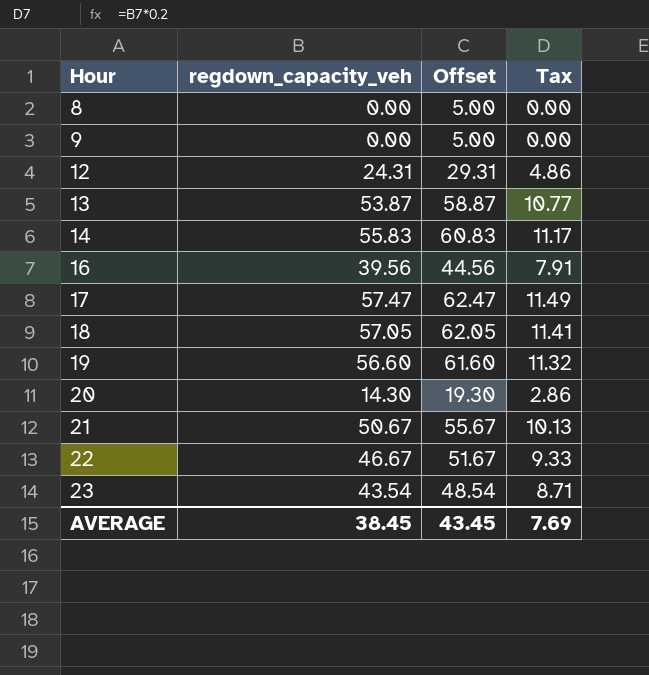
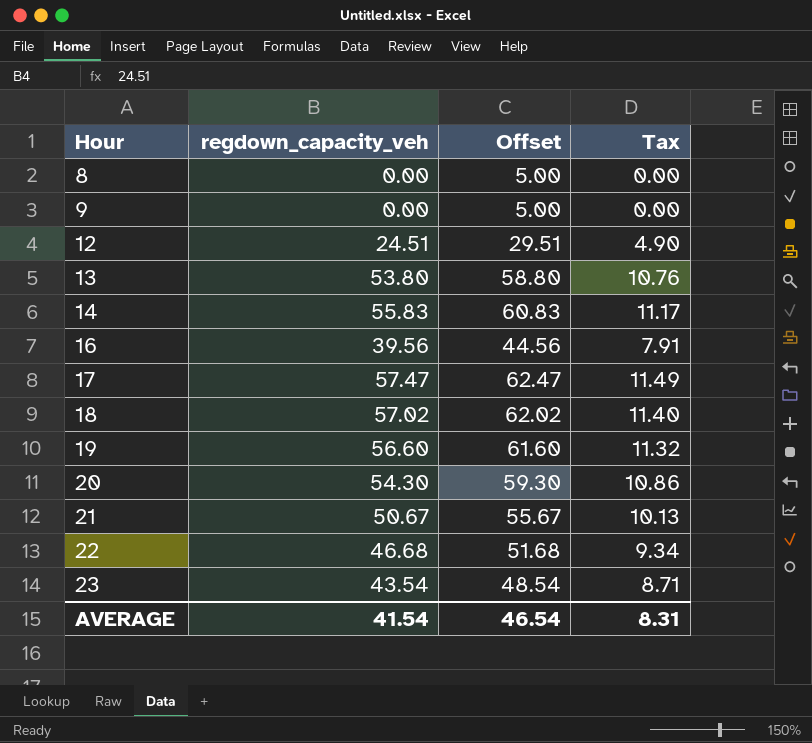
12 | regdown_capacity_veh: 24.31 -> 24.51
12 | Offset: 29.31 -> 29.51
12 | Tax: 4.86 -> 4.90
13 | regdown_capacity_veh: 53.87 -> 53.80
13 | Offset: 58.87 -> 58.80
13 | Tax: 10.77 -> 10.76
18 | regdown_capacity_veh: 57.05 -> 57.02
18 | Offset: 62.05 -> 62.02
18 | Tax: 11.41 -> 11.40
20 | regdown_capacity_veh: 14.30 -> 54.30
20 | Offset: 19.30 -> 59.30
20 | Tax: 2.86 -> 10.86
22 | regdown_capacity_veh: 46.67 -> 46.68
22 | Offset: 51.67 -> 51.68
22 | Tax: 9.33 -> 9.34
AVERAGE | regdown_capacity_veh: 38.45 -> 41.54
AVERAGE | Offset: 43.45 -> 46.54
AVERAGE | Tax: 7.69 -> 8.31

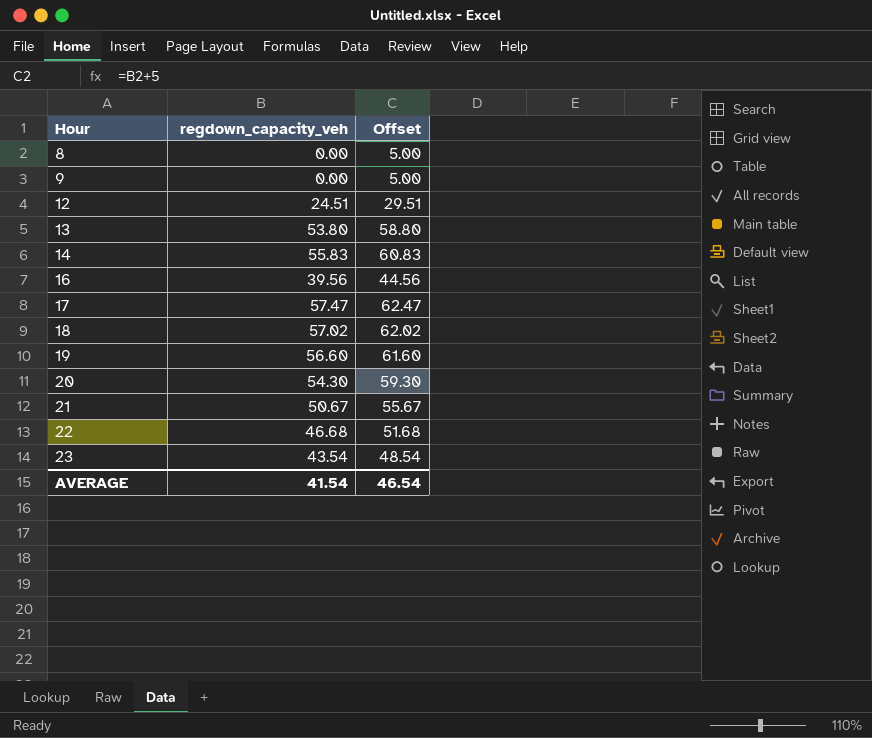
column Tax | formula: [regdown_capacity_veh] * 0.2 -> none

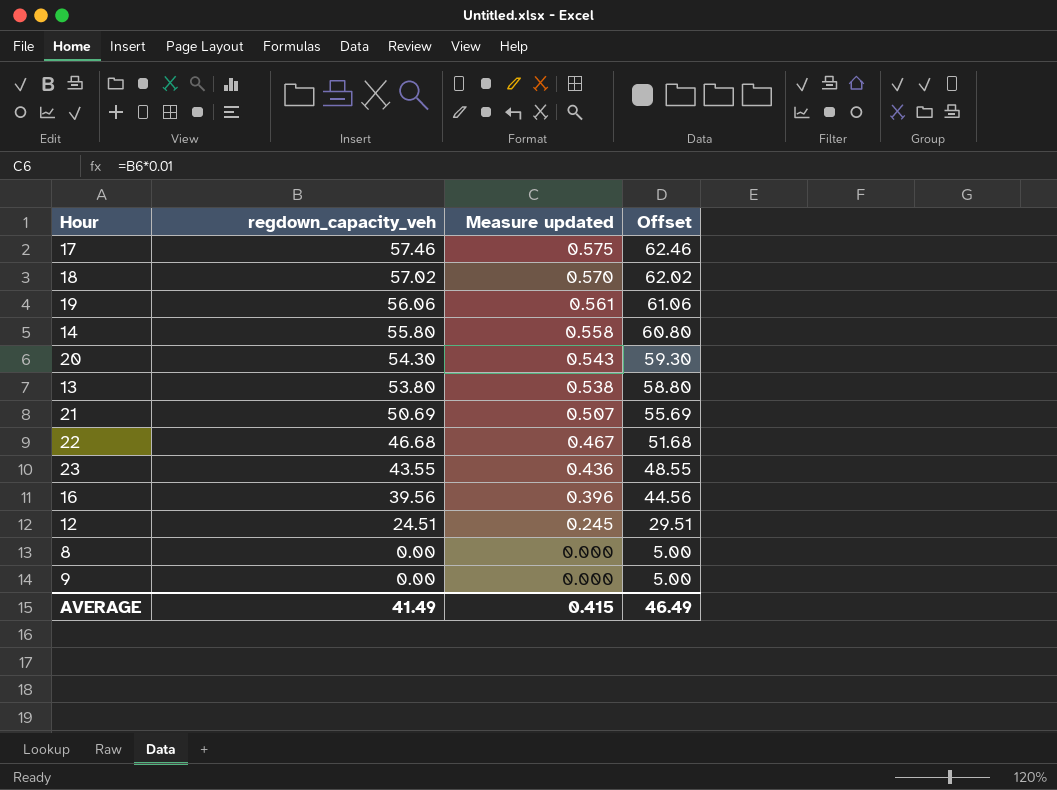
row order: Hour ascending -> regdown_capacity_veh descending
column Measure updated | formula: none -> [regdown_capacity_veh] * 0.01
17 | regdown_capacity_veh: 57.47 -> 57.46
17 | Offset: 62.47 -> 62.46
19 | regdown_capacity_veh: 56.60 -> 56.06
19 | Offset: 61.60 -> 61.06
14 | regdown_capacity_veh: 55.83 -> 55.80
14 | Offset: 60.83 -> 60.80
21 | regdown_capacity_veh: 50.67 -> 50.69
21 | Offset: 55.67 -> 55.69
23 | regdown_capacity_veh: 43.54 -> 43.55
23 | Offset: 48.54 -> 48.55
AVERAGE | regdown_capacity_veh: 41.54 -> 41.49
AVERAGE | Offset: 46.54 -> 46.49

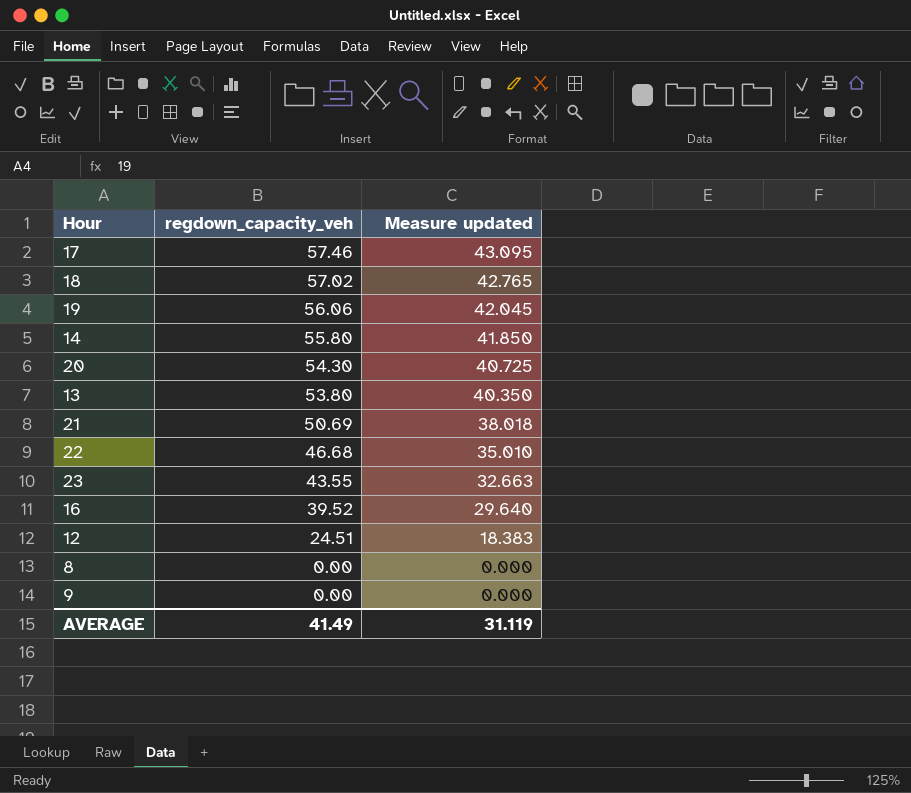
column Offset | formula: [regdown_capacity_veh] + 5 -> none
column Measure updated | formula: [regdown_capacity_veh] * 0.01 -> [regdown_capacity_veh] * 0.75
16 | regdown_capacity_veh: 39.56 -> 39.52
AVERAGE | Measure updated: 0.415 -> 31.119

